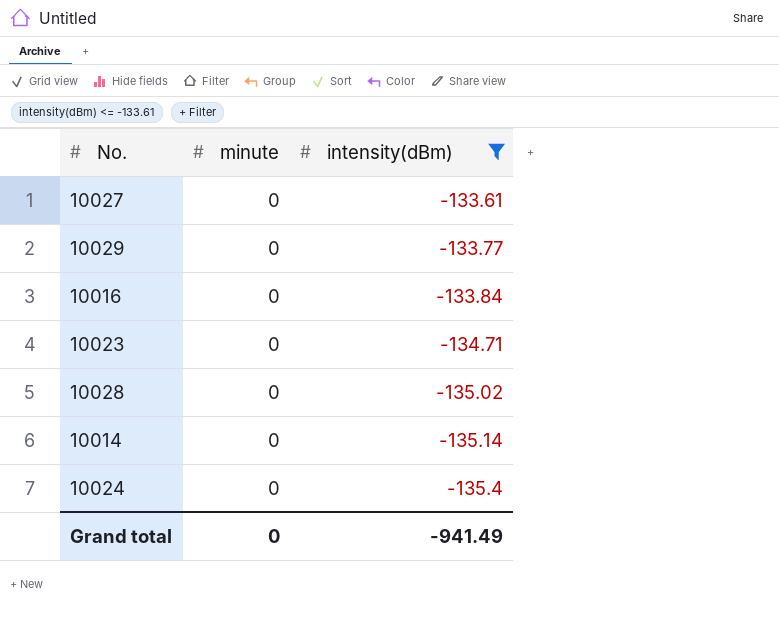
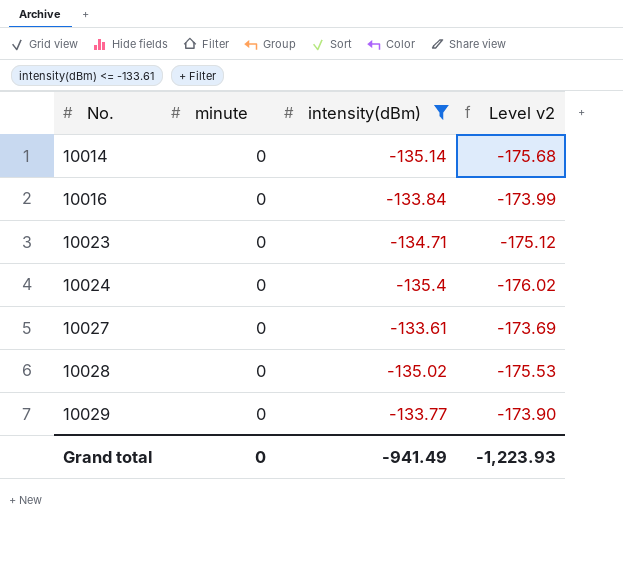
row order: intensity(dBm) descending -> No. ascending
column Level v2 | formula: none -> [intensity(dBm)] * 1.3

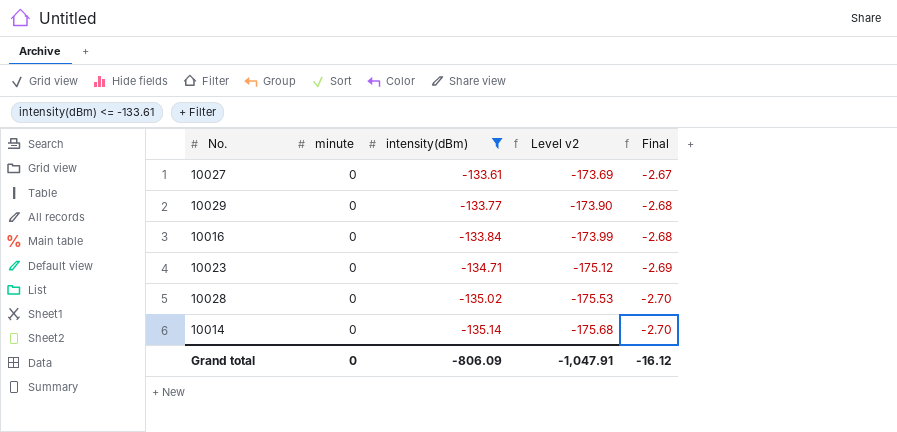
row order: No. ascending -> intensity(dBm) descending
column Final | formula: none -> [intensity(dBm)] * 0.02
row 10024: 0 | -135.4 | -176.02 -> none
Grand total | intensity(dBm): -941.49 -> -806.09
Grand total | Level v2: -1,223.93 -> -1,047.91

